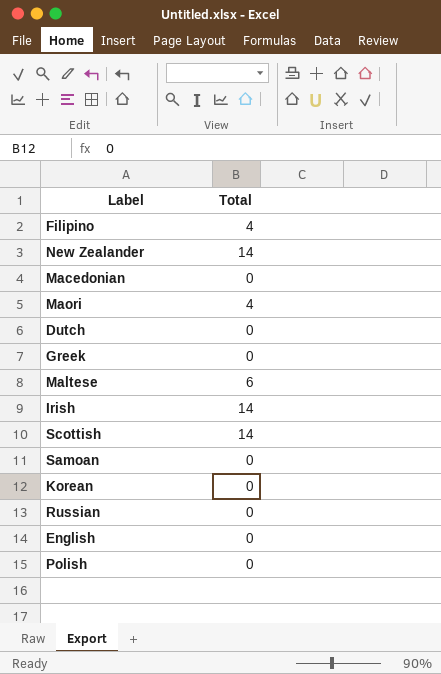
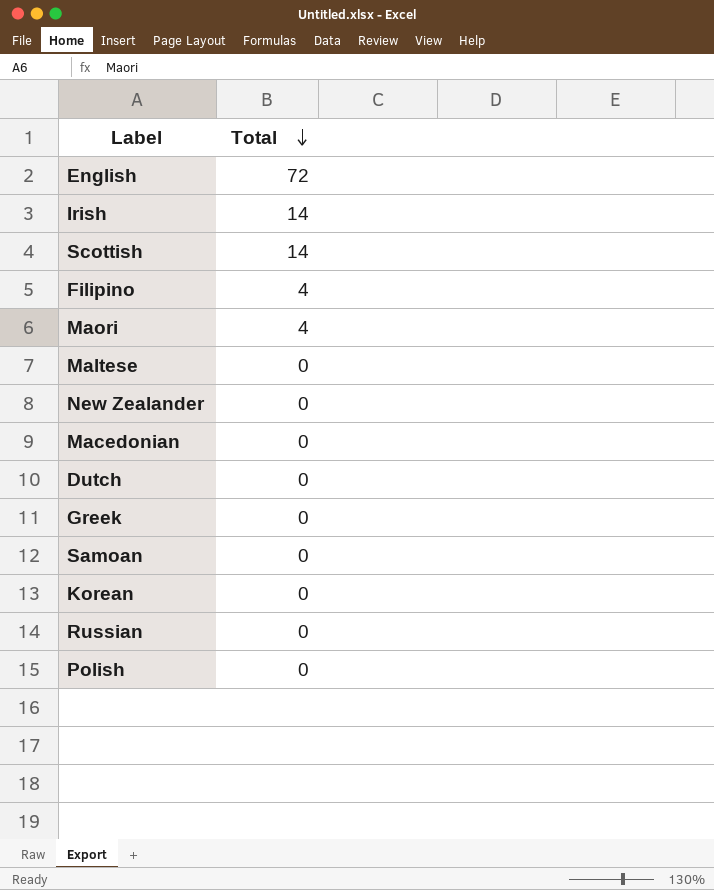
row order: none -> Total descending
English | Total: 0 -> 72
Maltese | Total: 6 -> 0
New Zealander | Total: 14 -> 0

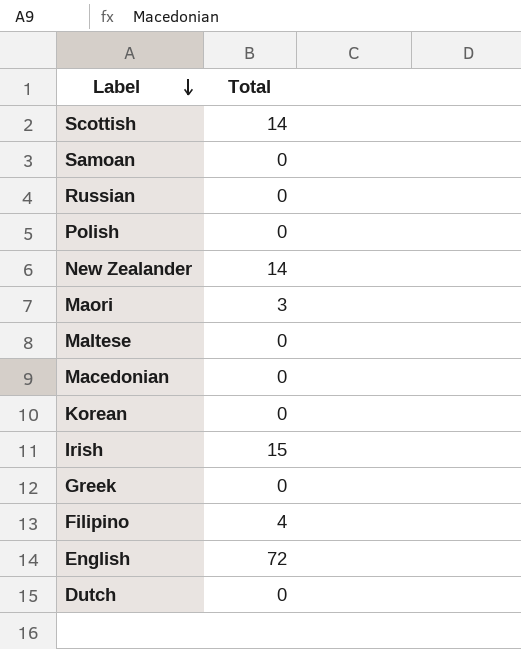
row order: Total descending -> Label descending
New Zealander | Total: 0 -> 14
Maori | Total: 4 -> 3
Irish | Total: 14 -> 15

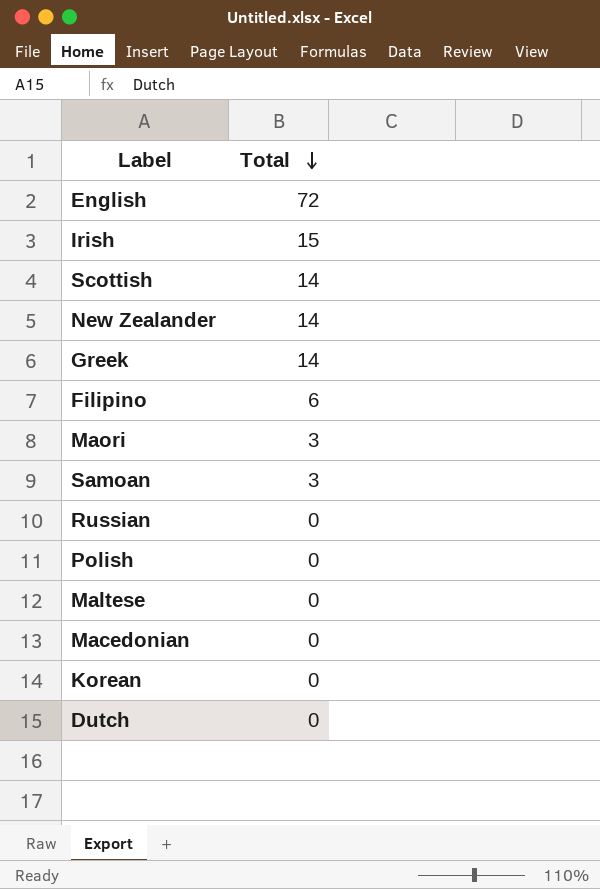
row order: Label descending -> Total descending
Greek | Total: 0 -> 14
Filipino | Total: 4 -> 6
Samoan | Total: 0 -> 3

